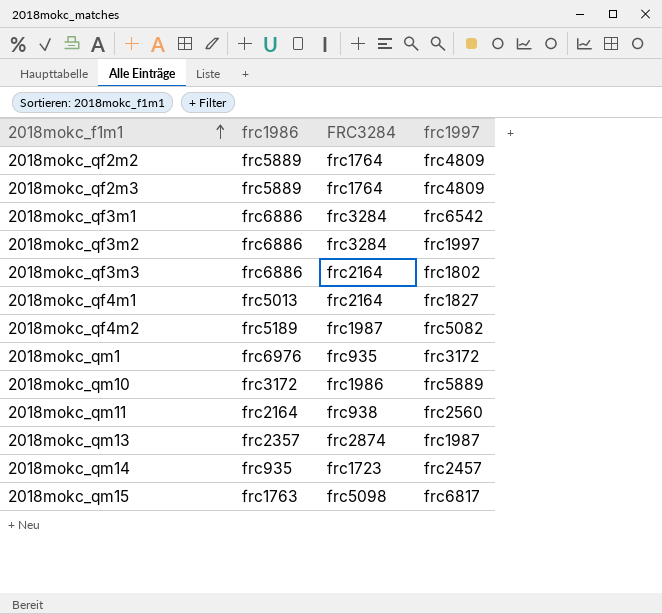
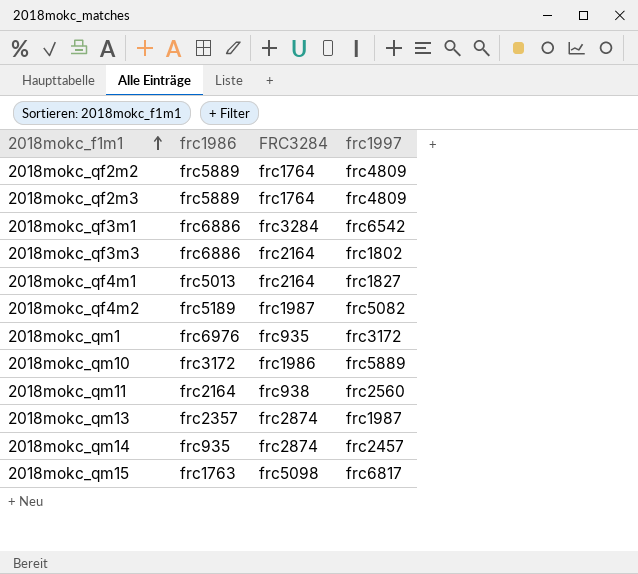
row 2018mokc_qf3m2: frc6886 | frc3284 | frc1997 -> none
2018mokc_qm14 | FRC3284: frc1723 -> frc2874

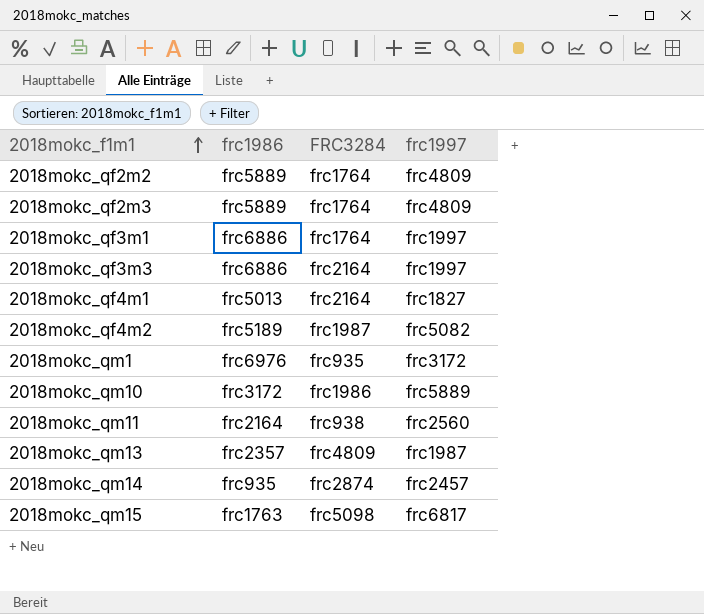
2018mokc_qf3m1 | FRC3284: frc3284 -> frc1764
2018mokc_qf3m1 | frc1997: frc6542 -> frc1997
2018mokc_qf3m3 | frc1997: frc1802 -> frc1997
2018mokc_qm13 | FRC3284: frc2874 -> frc4809

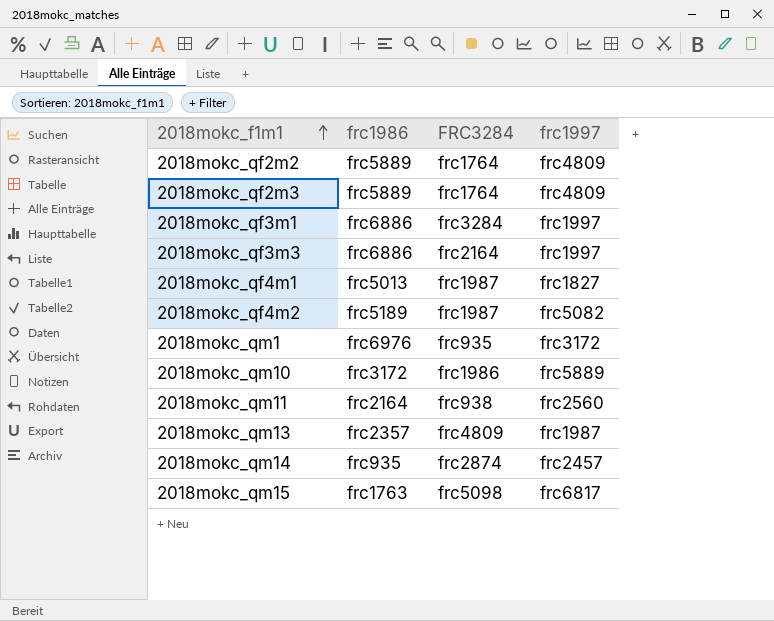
2018mokc_qf3m1 | FRC3284: frc1764 -> frc3284
2018mokc_qf4m1 | FRC3284: frc2164 -> frc1987

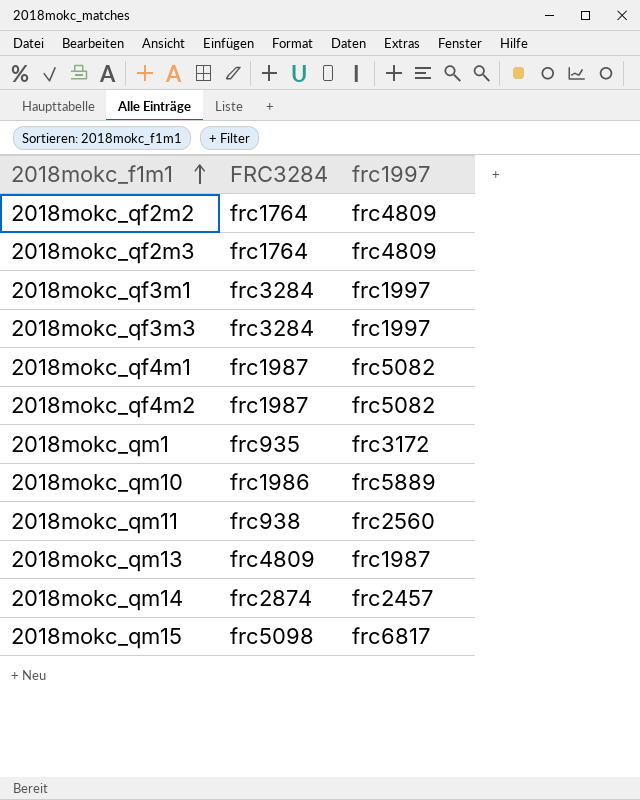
column frc1986 | position: 2 -> none
2018mokc_qf3m3 | FRC3284: frc2164 -> frc3284
2018mokc_qf4m1 | frc1997: frc1827 -> frc5082

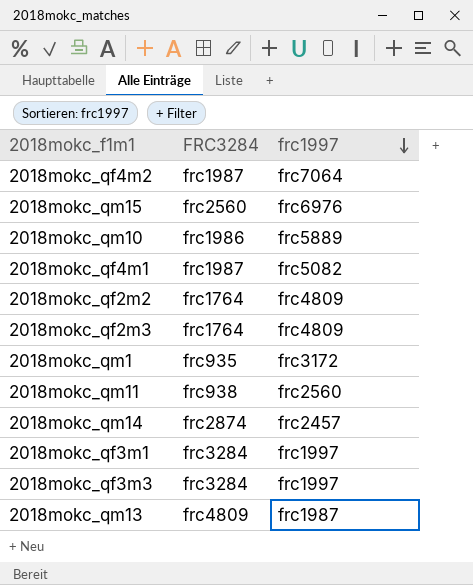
row order: 2018mokc_f1m1 ascending -> frc1997 descending
2018mokc_qf4m2 | frc1997: frc5082 -> frc7064
2018mokc_qm15 | FRC3284: frc5098 -> frc2560
2018mokc_qm15 | frc1997: frc6817 -> frc6976

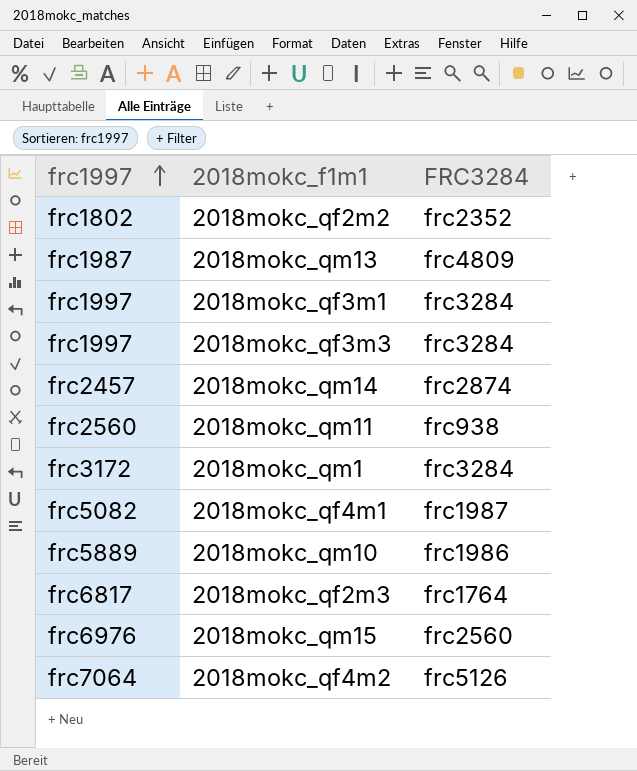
row order: frc1997 descending -> frc1997 ascending
column frc1997 | position: 3 -> 1
2018mokc_qf2m2 | frc1997: frc4809 -> frc1802
2018mokc_qf2m2 | FRC3284: frc1764 -> frc2352
2018mokc_qm1 | FRC3284: frc935 -> frc3284
2018mokc_qf2m3 | frc1997: frc4809 -> frc6817
2018mokc_qf4m2 | FRC3284: frc1987 -> frc5126

